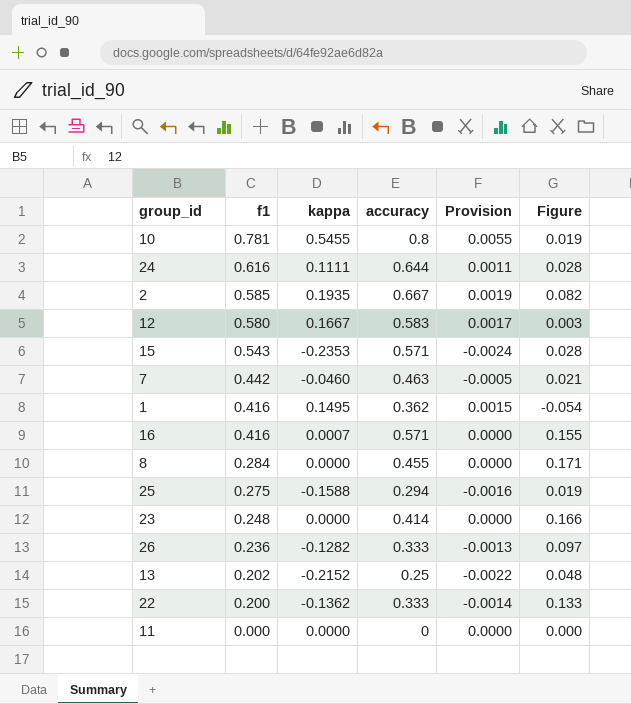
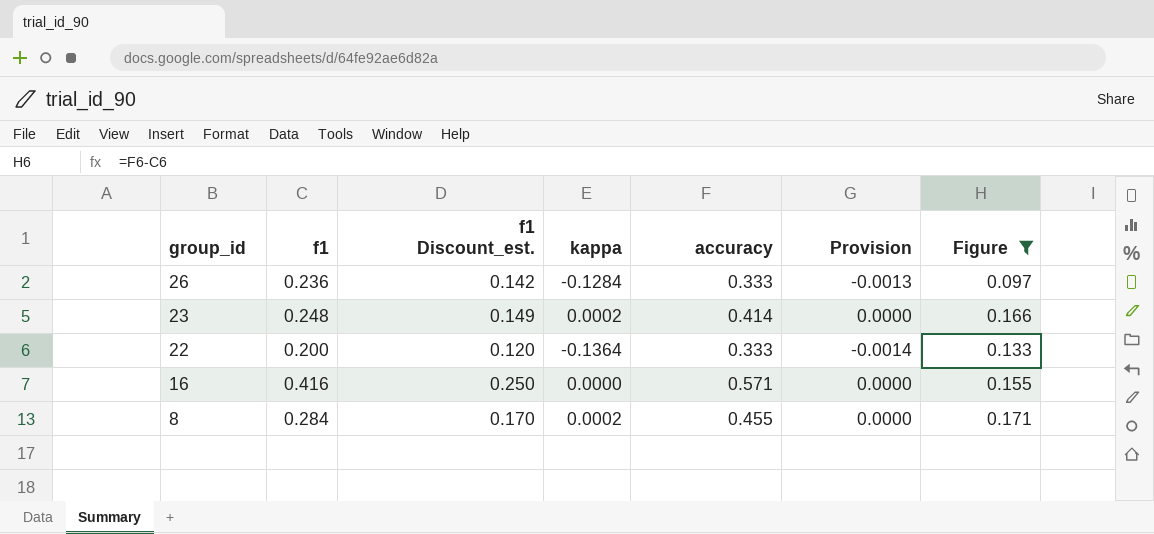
filter: none -> Figure >= 0.097
row order: f1 descending -> group_id descending
column f1 Discount_est. | formula: none -> [f1] * 0.6
26 | kappa: -0.1282 -> -0.1284
23 | kappa: 0.0000 -> 0.0002
22 | kappa: -0.1362 -> -0.1364
16 | kappa: 0.0007 -> 0.0000
8 | kappa: 0.0000 -> 0.0002

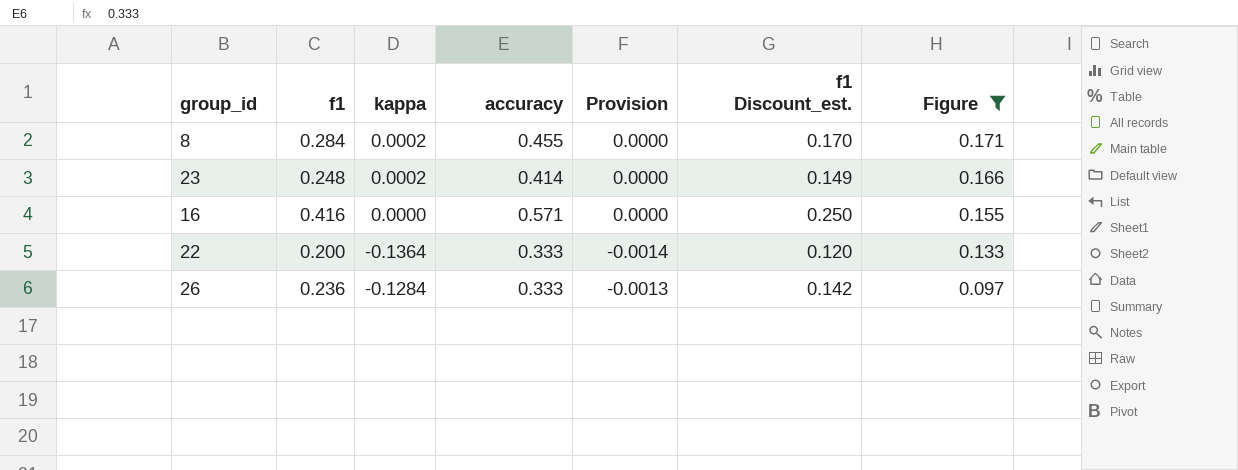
row order: group_id descending -> Figure descending
column f1 Discount_est. | position: 3 -> 6

